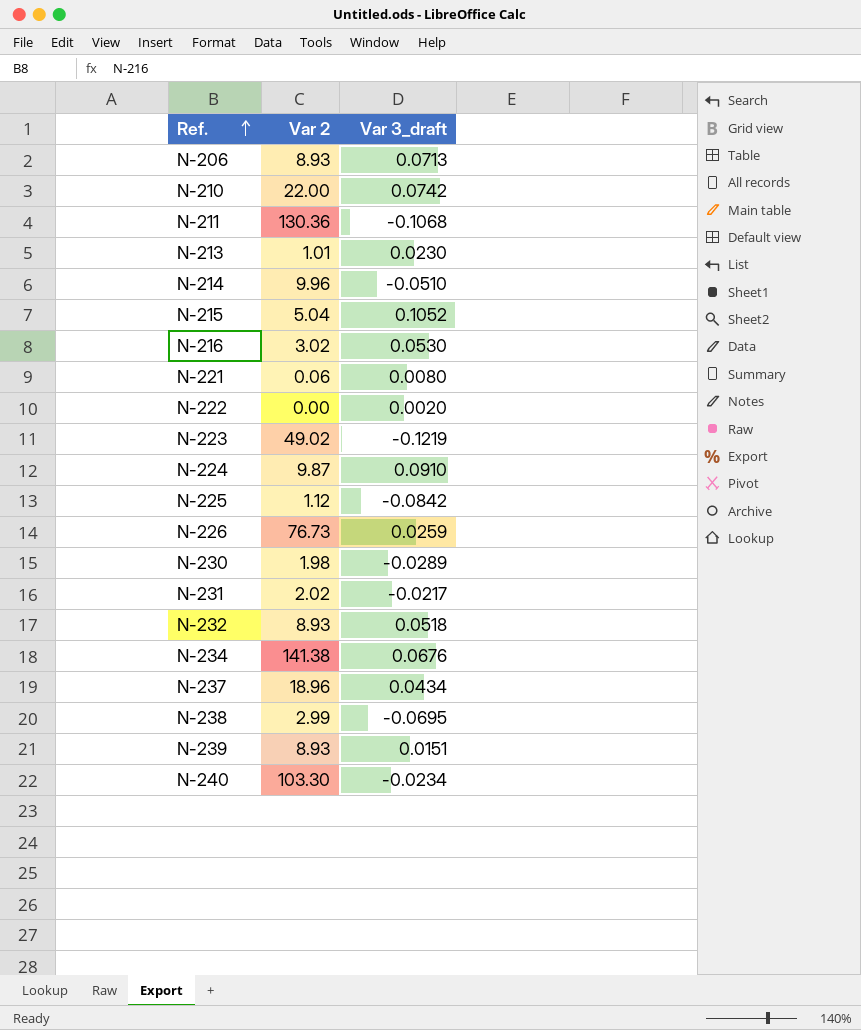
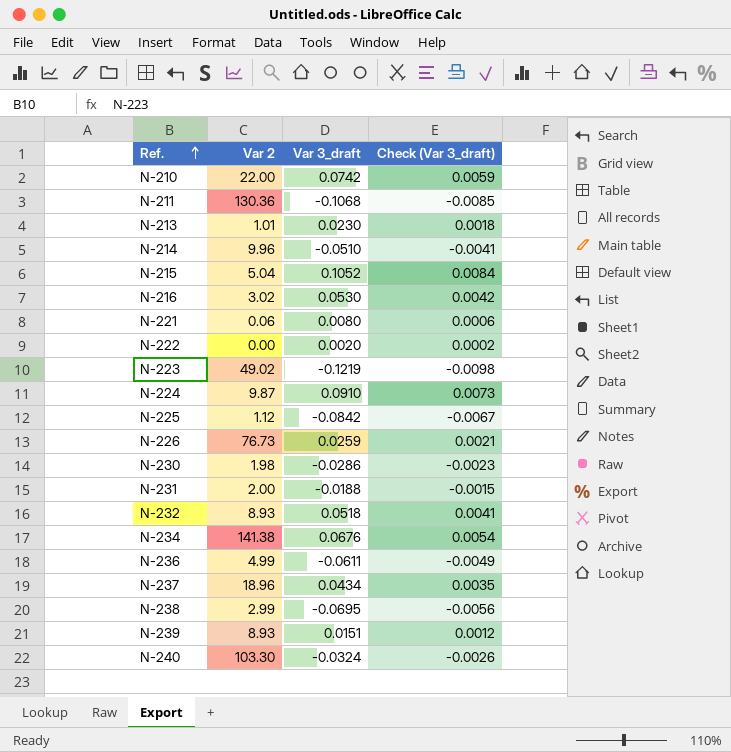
column Check (Var 3_draft) | formula: none -> [Var 3_draft] * 0.08
row N-206: 8.93 | 0.0713 -> none
N-230 | Var 3_draft: -0.0289 -> -0.0286
N-231 | Var 2: 2.02 -> 2.00
N-231 | Var 3_draft: -0.0217 -> -0.0188
row N-236: none -> 4.99 | -0.0611 | -0.0049
N-240 | Var 3_draft: -0.0234 -> -0.0324

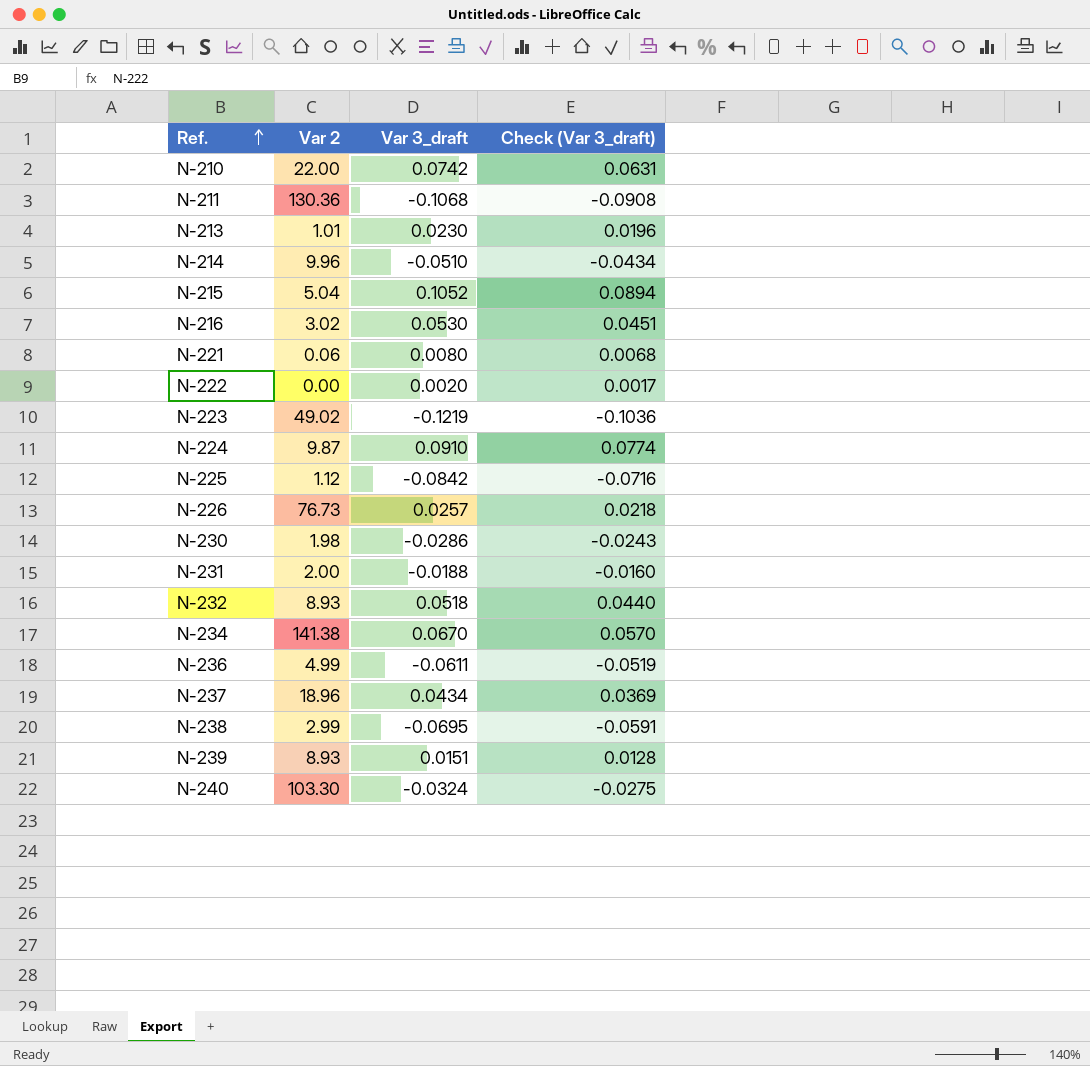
column Check (Var 3_draft) | formula: [Var 3_draft] * 0.08 -> [Var 3_draft] * 0.85
N-226 | Var 3_draft: 0.0259 -> 0.0257
N-234 | Var 3_draft: 0.0676 -> 0.0670

